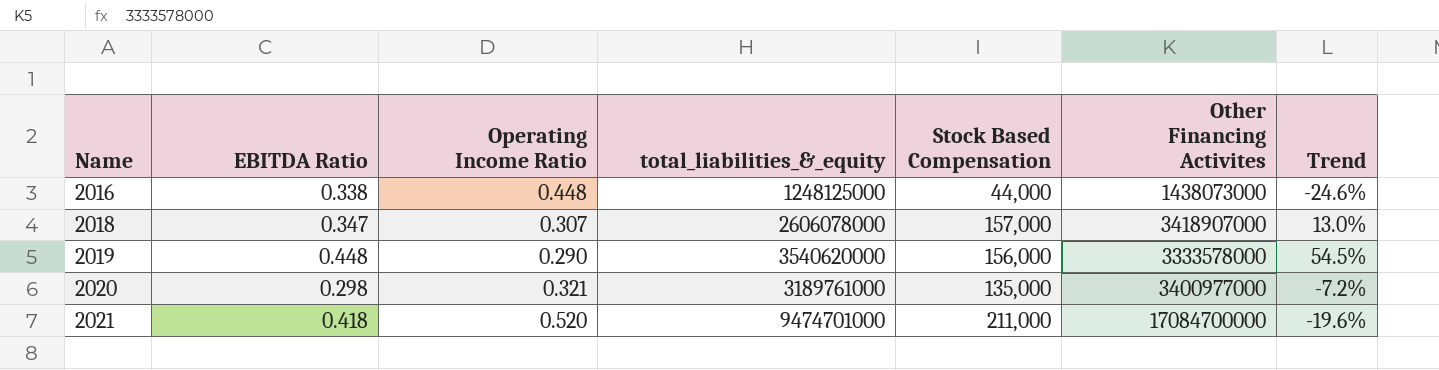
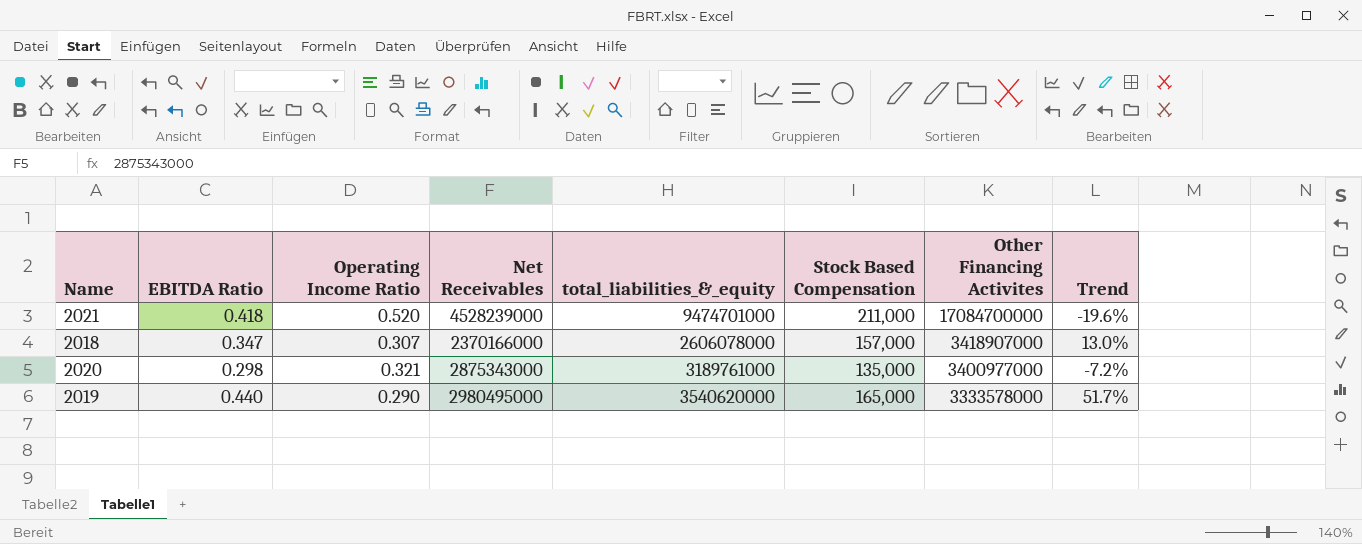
row order: Name ascending -> Other Financing Activites descending
column Net Receivables | position: none -> 4
row 2016: 0.338 | 0.448 | 1248125000 | 44,000 | 1438073000 | -24.6% -> none
2019 | EBITDA Ratio: 0.448 -> 0.440
2019 | Stock Based Compensation: 156,000 -> 165,000
2019 | Trend: 54.5% -> 51.7%

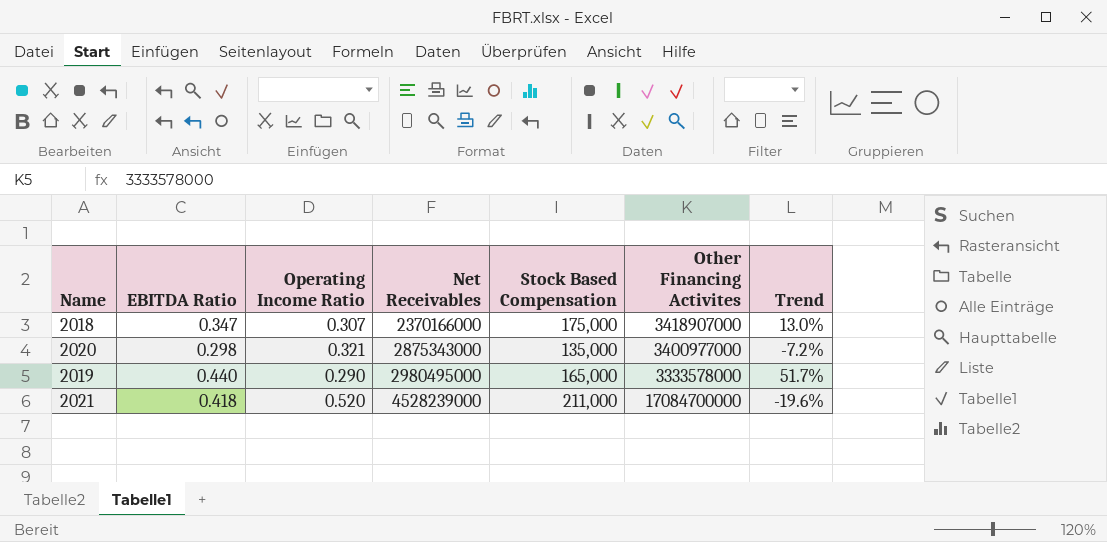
row order: Other Financing Activites descending -> Net Receivables ascending
column total_liabilities_&_equity | position: 5 -> none
2018 | Stock Based Compensation: 157,000 -> 175,000

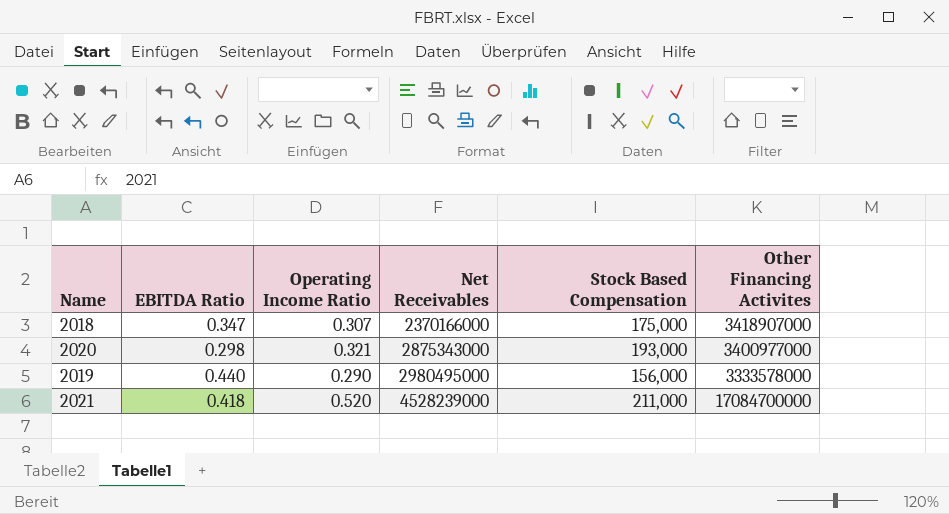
column Trend | formula: ([EBITDA Ratio] - [Operating Income Ratio]) / [Operating Income Ratio] -> none
2020 | Stock Based Compensation: 135,000 -> 193,000
2019 | Stock Based Compensation: 165,000 -> 156,000

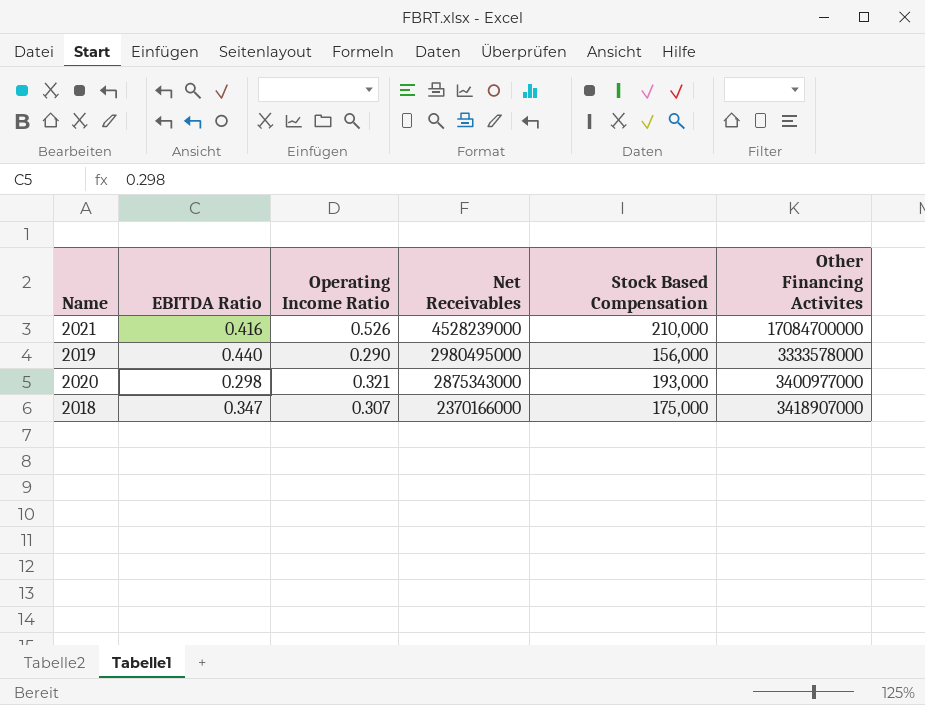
row order: Net Receivables ascending -> Net Receivables descending
2021 | EBITDA Ratio: 0.418 -> 0.416
2021 | Operating Income Ratio: 0.520 -> 0.526
2021 | Stock Based Compensation: 211,000 -> 210,000

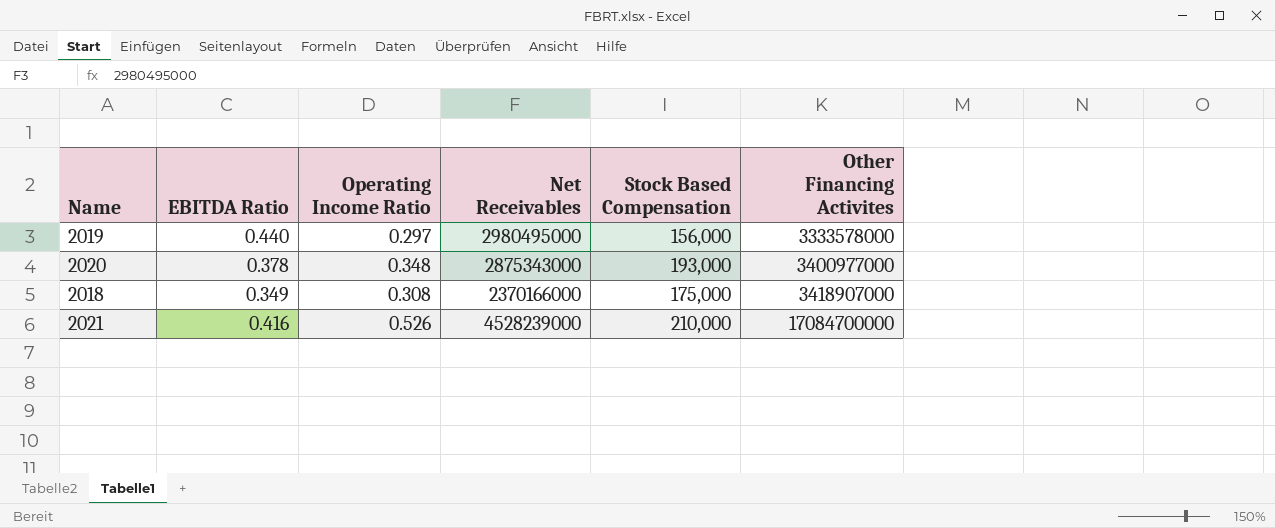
row order: Net Receivables descending -> Other Financing Activites ascending
2019 | Operating Income Ratio: 0.290 -> 0.297
2020 | EBITDA Ratio: 0.298 -> 0.378
2020 | Operating Income Ratio: 0.321 -> 0.348
2018 | EBITDA Ratio: 0.347 -> 0.349
2018 | Operating Income Ratio: 0.307 -> 0.308

